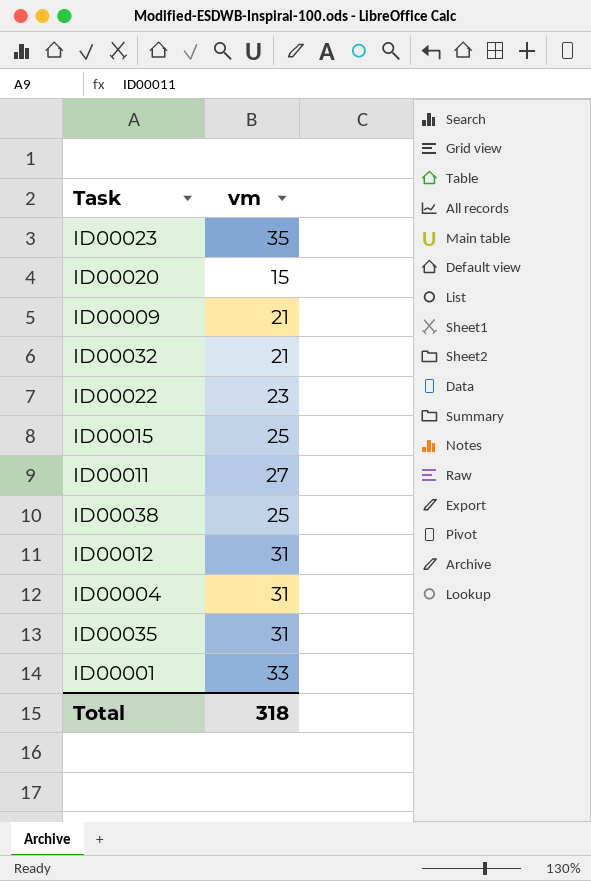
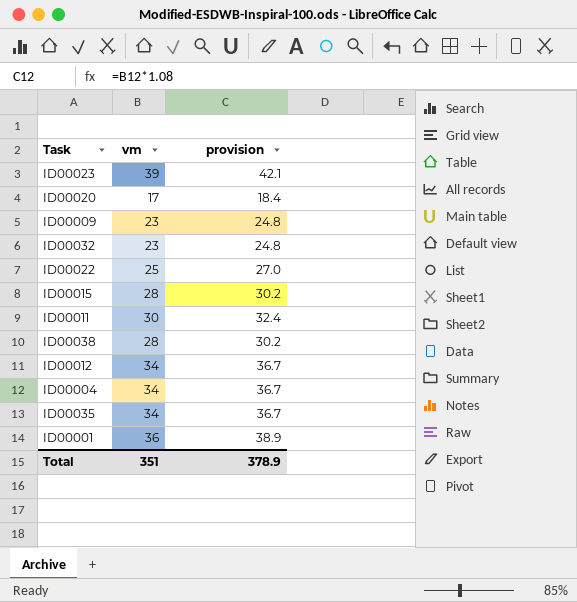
column provision | formula: none -> [vm] * 1.08
ID00023 | vm: 35 -> 39
ID00020 | vm: 15 -> 17
ID00009 | vm: 21 -> 23
ID00032 | vm: 21 -> 23
ID00022 | vm: 23 -> 25
ID00015 | vm: 25 -> 28
ID00011 | vm: 27 -> 30
ID00038 | vm: 25 -> 28
ID00012 | vm: 31 -> 34
ID00004 | vm: 31 -> 34
ID00035 | vm: 31 -> 34
ID00001 | vm: 33 -> 36
Total | vm: 318 -> 351

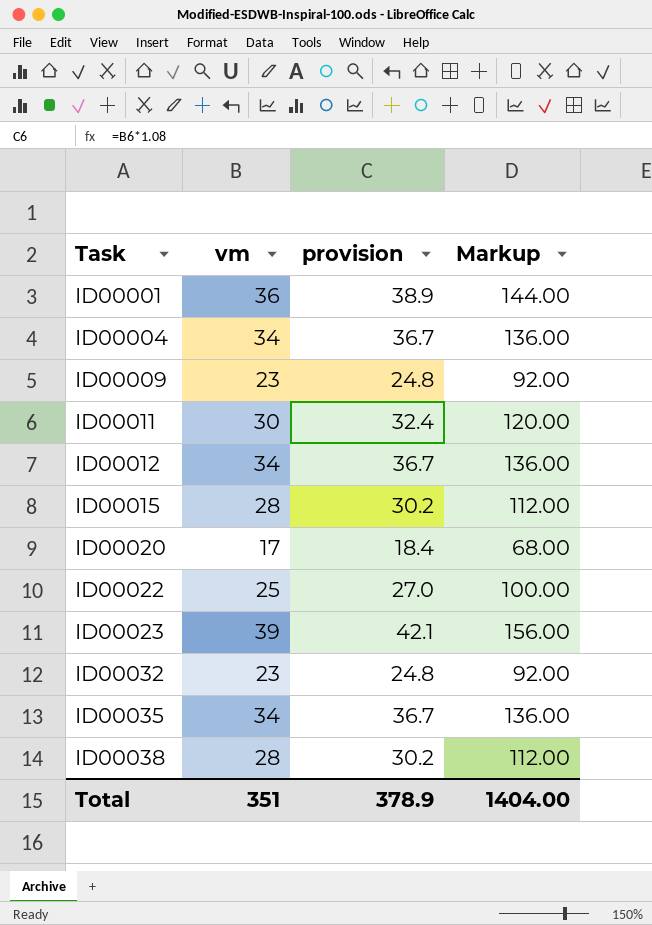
row order: none -> Task ascending
column Markup | formula: none -> [vm] * 4

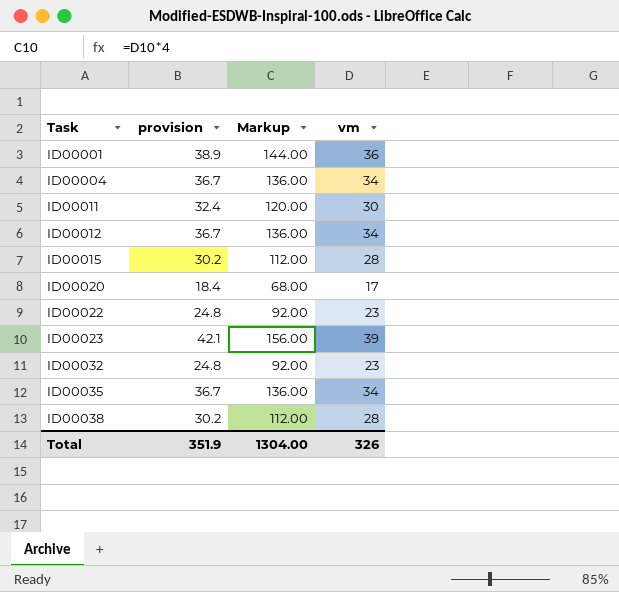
column vm | position: 2 -> 4
row ID00009: 23 | 24.8 | 92.00 -> none
ID00022 | provision: 27.0 -> 24.8
ID00022 | Markup: 100.00 -> 92.00
ID00022 | vm: 25 -> 23
Total | provision: 378.9 -> 351.9
Total | Markup: 1404.00 -> 1304.00
Total | vm: 351 -> 326

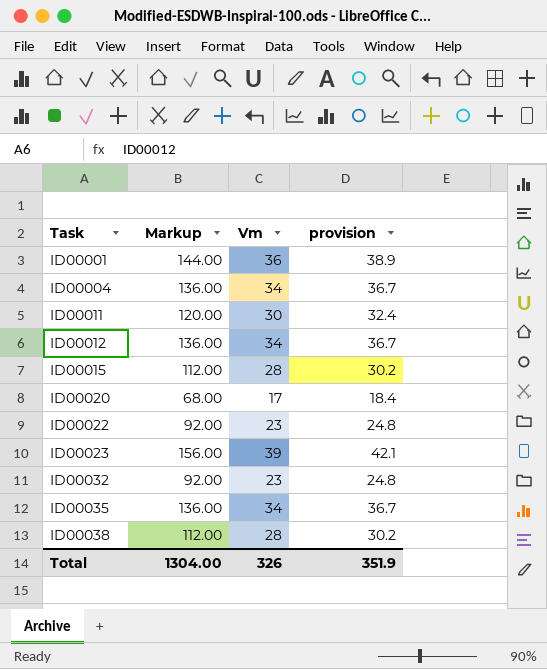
column name: vm -> Vm
column provision | position: 2 -> 4

